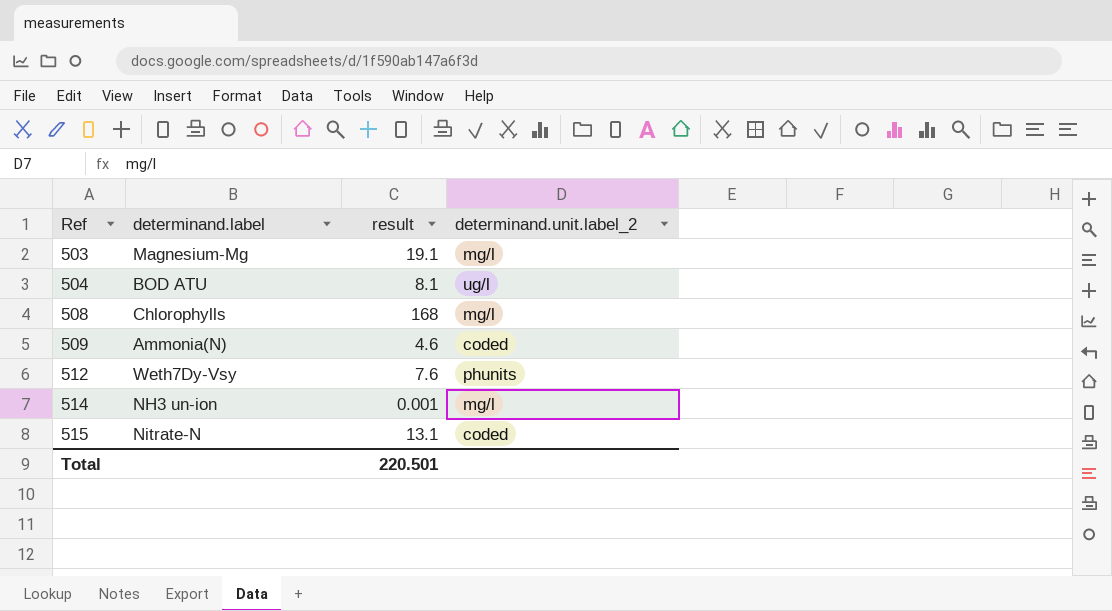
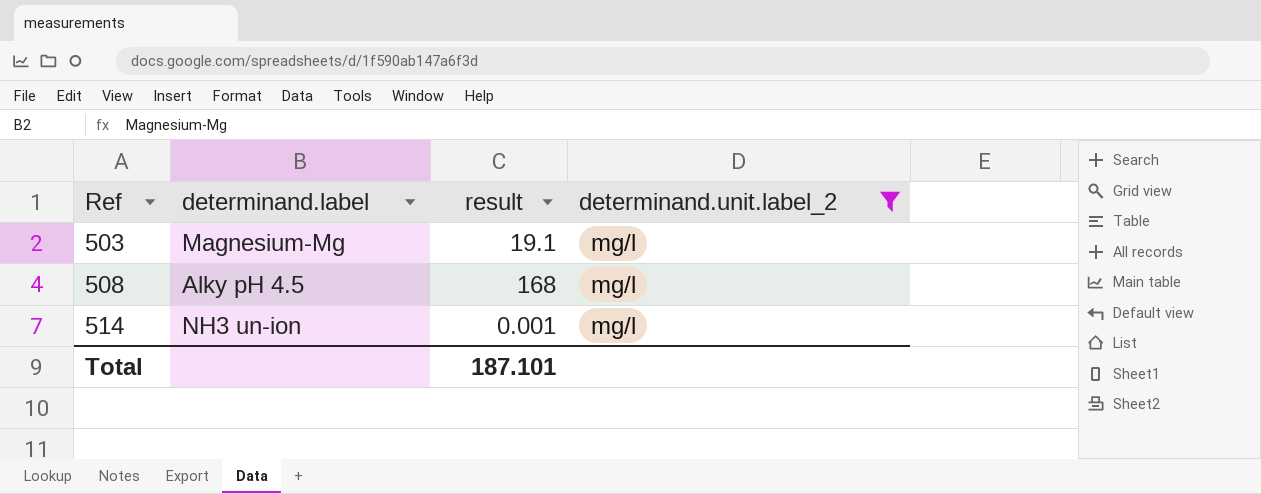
filter: none -> determinand.unit.label_2 = mg/l
508 | determinand.label: Chlorophylls -> Alky pH 4.5
Total | result: 220.501 -> 187.101

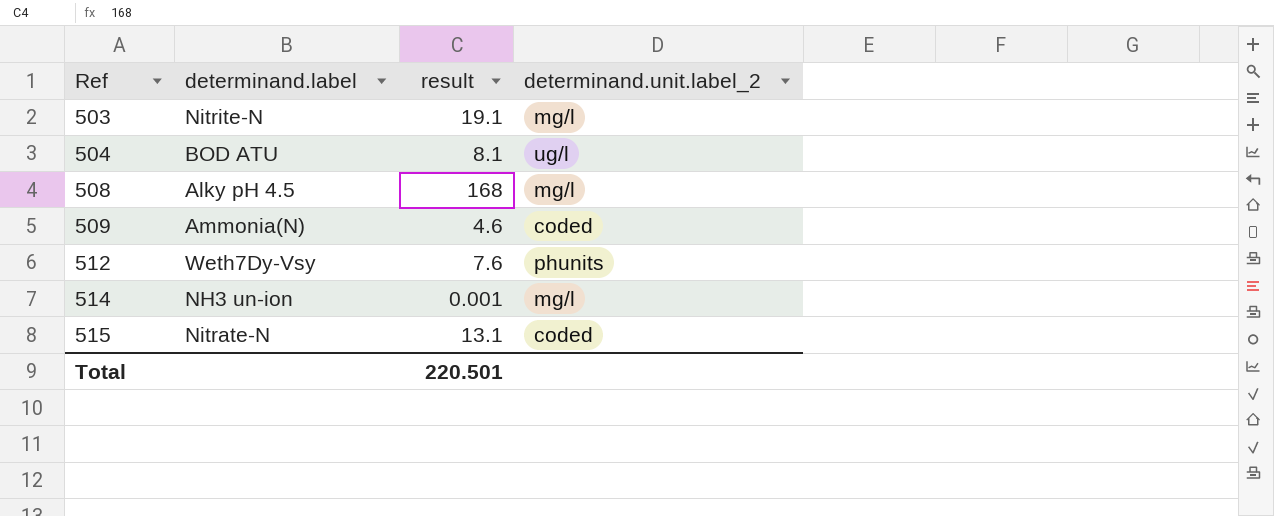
filter: determinand.unit.label_2 = mg/l -> none
503 | determinand.label: Magnesium-Mg -> Nitrite-N
Total | result: 187.101 -> 220.501

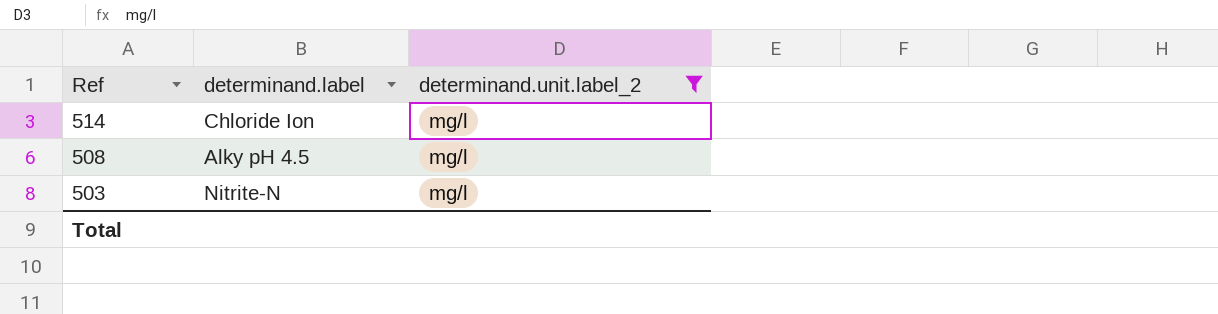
filter: none -> determinand.unit.label_2 = mg/l
row order: Ref ascending -> Ref descending
column result | position: 3 -> none
514 | determinand.label: NH3 un-ion -> Chloride Ion

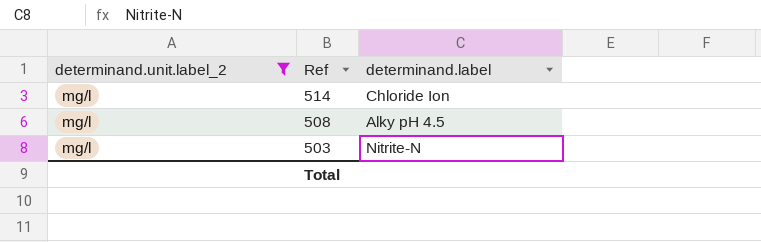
column determinand.unit.label_2 | position: 3 -> 1

